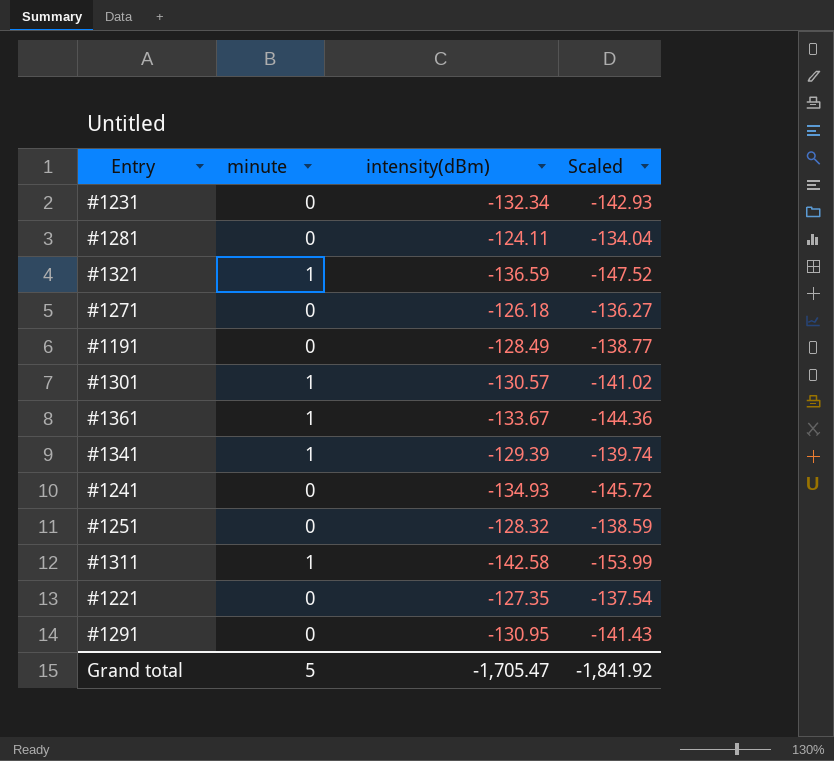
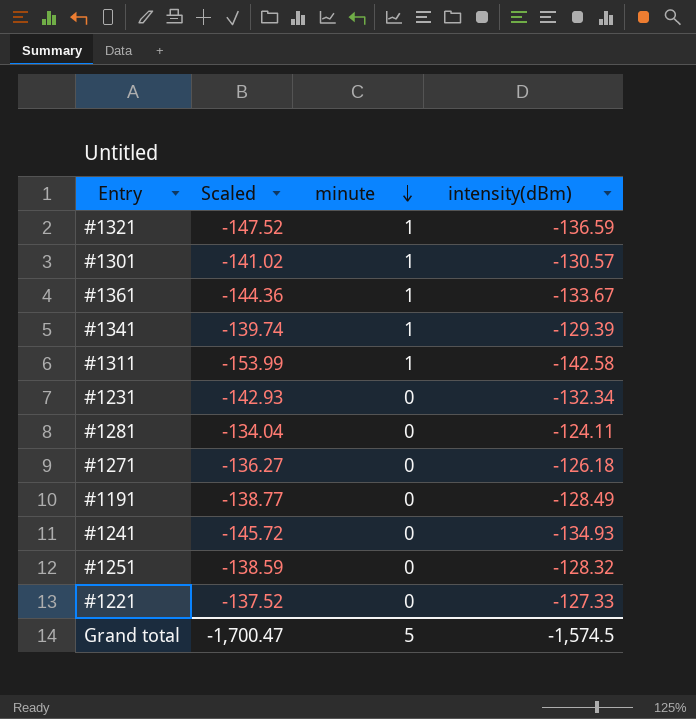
row order: none -> minute descending
column Scaled | position: 4 -> 2
row #1291: 0 | -130.95 | -141.43 -> none
#1221 | Scaled: -137.54 -> -137.52
#1221 | intensity(dBm): -127.35 -> -127.33
Grand total | Scaled: -1,841.92 -> -1,700.47
Grand total | intensity(dBm): -1,705.47 -> -1,574.5

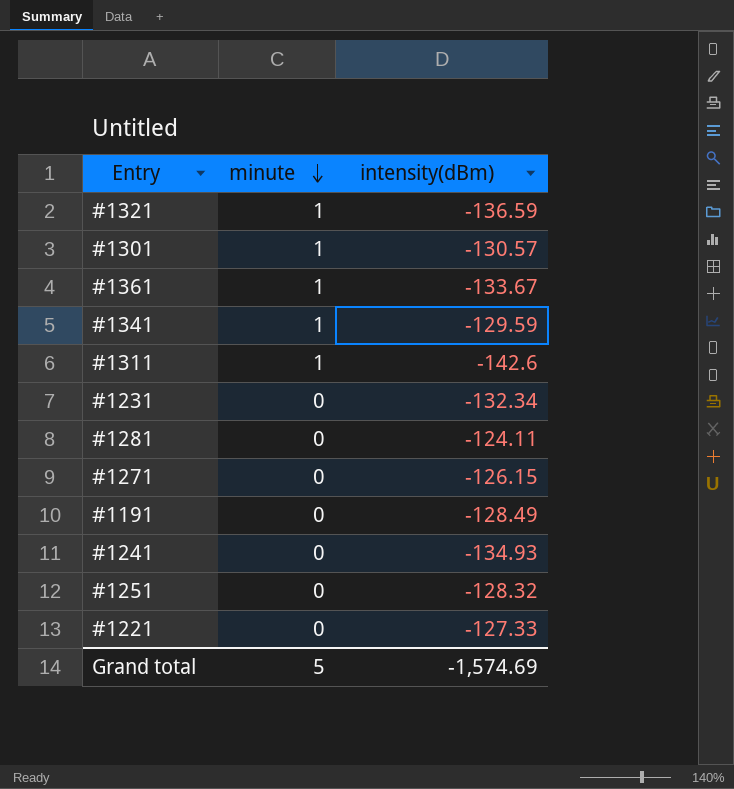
column Scaled | formula: [intensity(dBm)] * 1.08 -> none
#1341 | intensity(dBm): -129.39 -> -129.59
#1311 | intensity(dBm): -142.58 -> -142.6
#1271 | intensity(dBm): -126.18 -> -126.15
Grand total | intensity(dBm): -1,574.5 -> -1,574.69

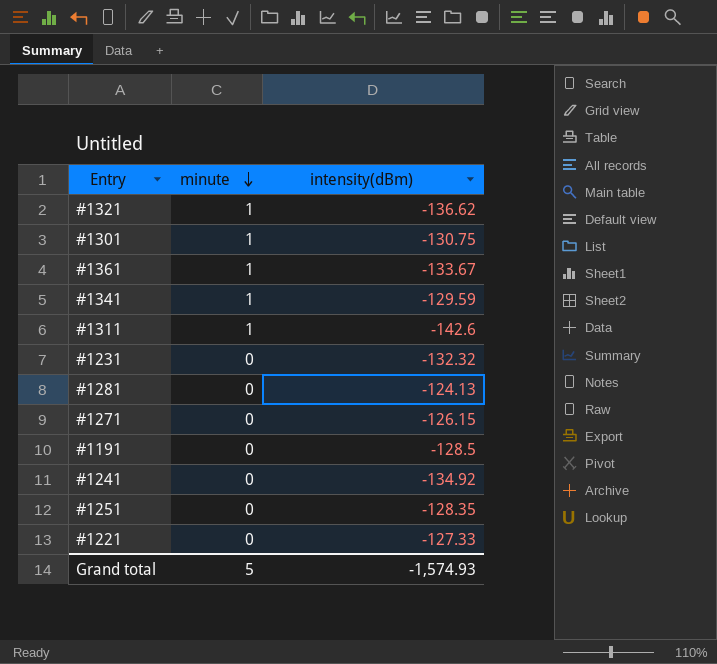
#1321 | intensity(dBm): -136.59 -> -136.62
#1301 | intensity(dBm): -130.57 -> -130.75
#1231 | intensity(dBm): -132.34 -> -132.32
#1281 | intensity(dBm): -124.11 -> -124.13
#1191 | intensity(dBm): -128.49 -> -128.5
#1241 | intensity(dBm): -134.93 -> -134.92
#1251 | intensity(dBm): -128.32 -> -128.35
Grand total | intensity(dBm): -1,574.69 -> -1,574.93

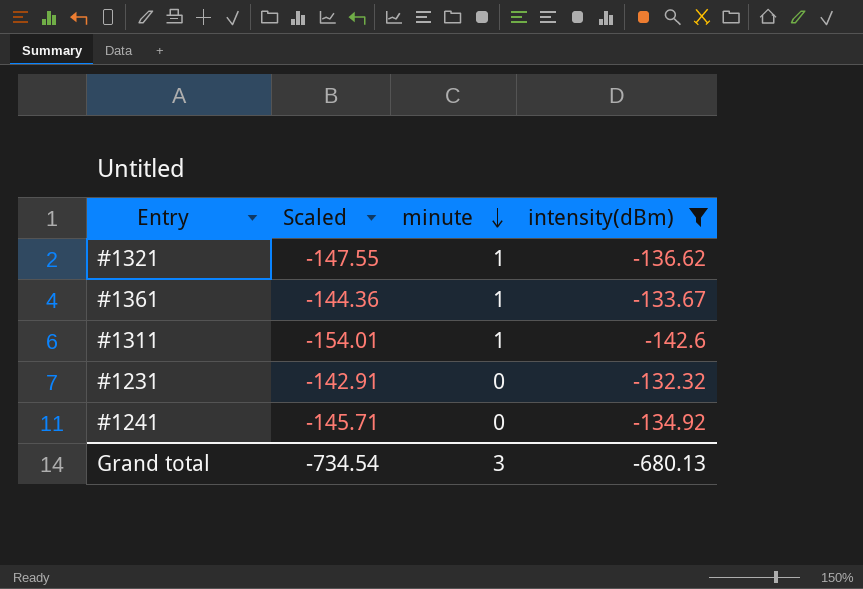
filter: none -> intensity(dBm) <= -132.32
column Scaled | formula: none -> [intensity(dBm)] * 1.08
Grand total | minute: 5 -> 3
Grand total | intensity(dBm): -1,574.93 -> -680.13

